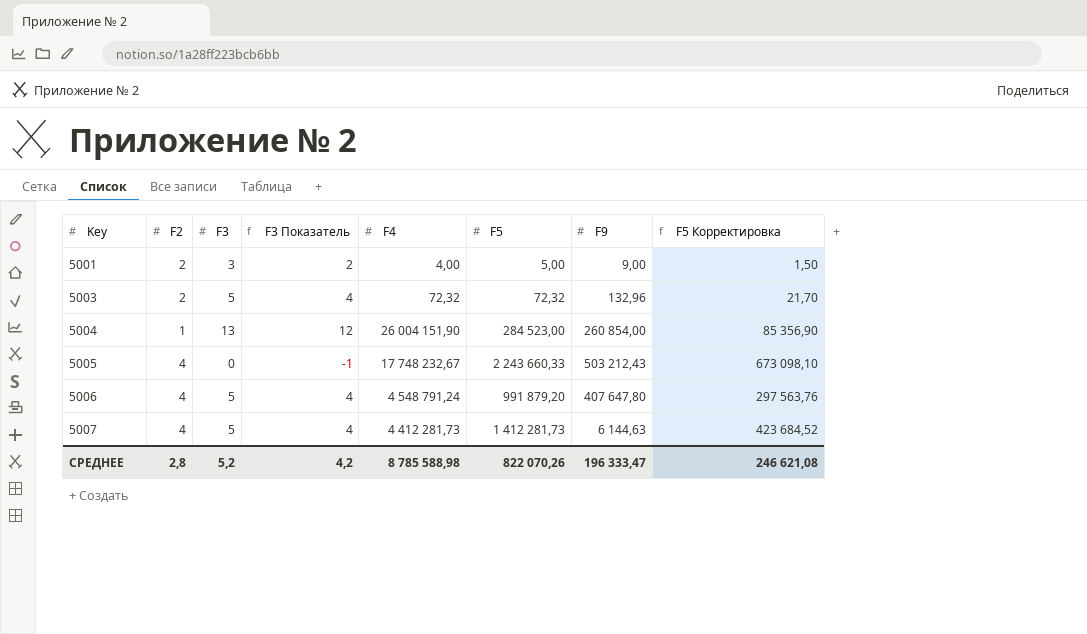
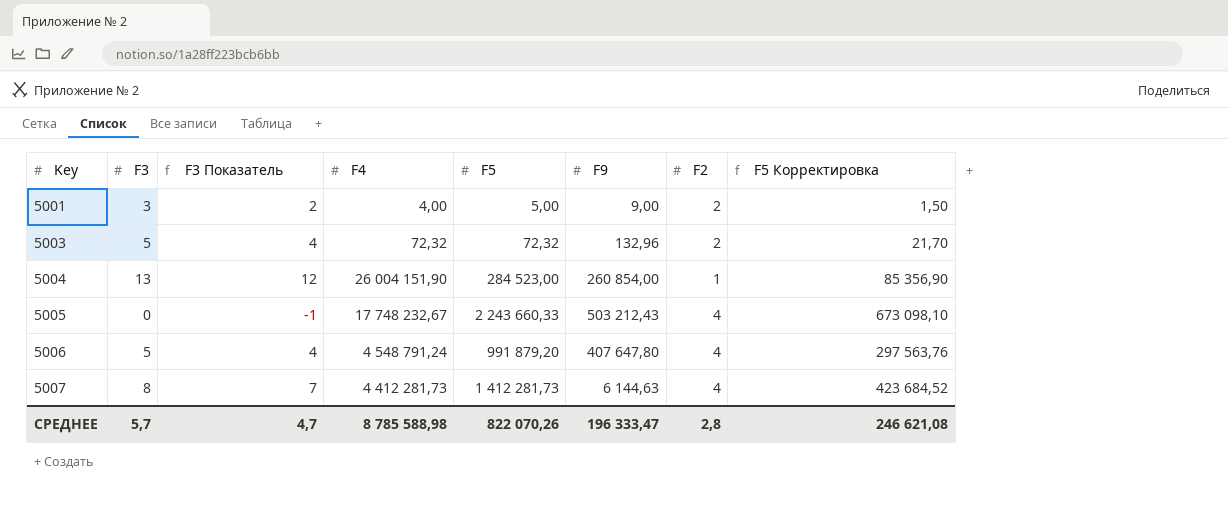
column F2 | position: 2 -> 7
5007 | F3: 5 -> 8
5007 | F3 Показатель: 4 -> 7
СРЕДНЕЕ | F3: 5,2 -> 5,7
СРЕДНЕЕ | F3 Показатель: 4,2 -> 4,7

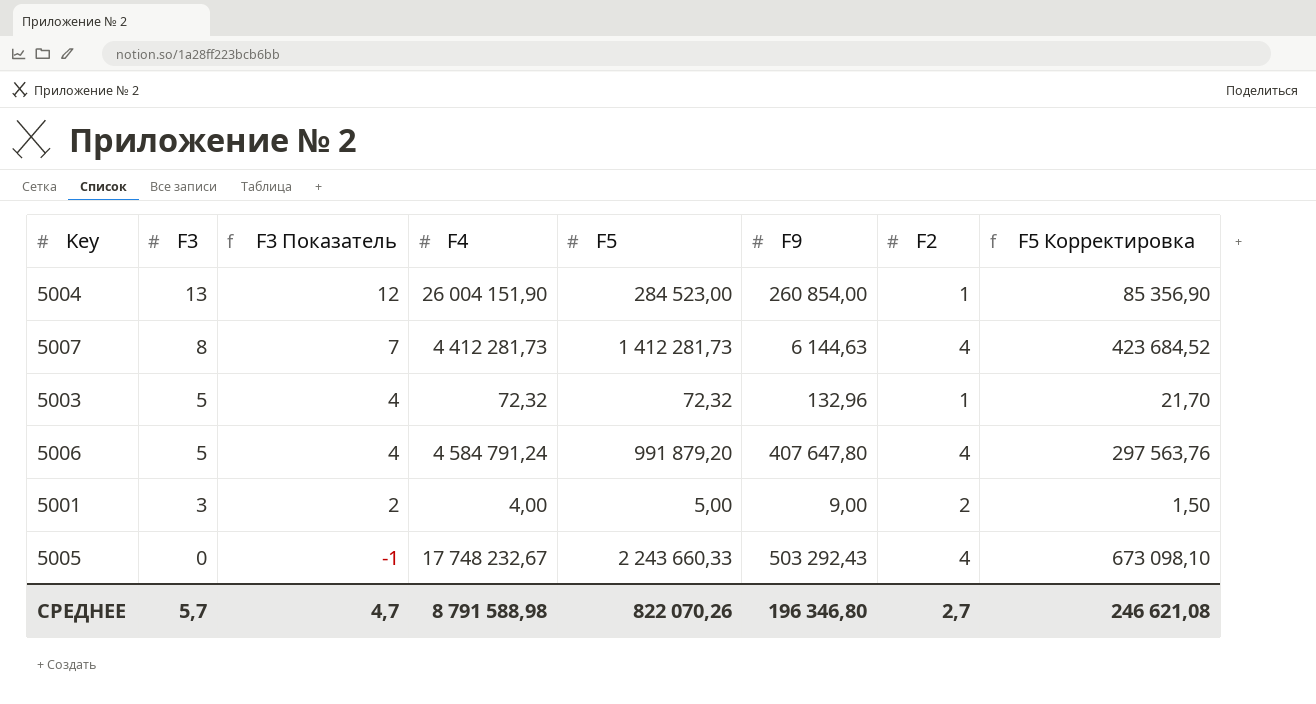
row order: Key ascending -> F3 descending
5003 | F2: 2 -> 1
5006 | F4: 4 548 791,24 -> 4 584 791,24
5005 | F9: 503 212,43 -> 503 292,43
СРЕДНЕЕ | F4: 8 785 588,98 -> 8 791 588,98
СРЕДНЕЕ | F9: 196 333,47 -> 196 346,80
СРЕДНЕЕ | F2: 2,8 -> 2,7

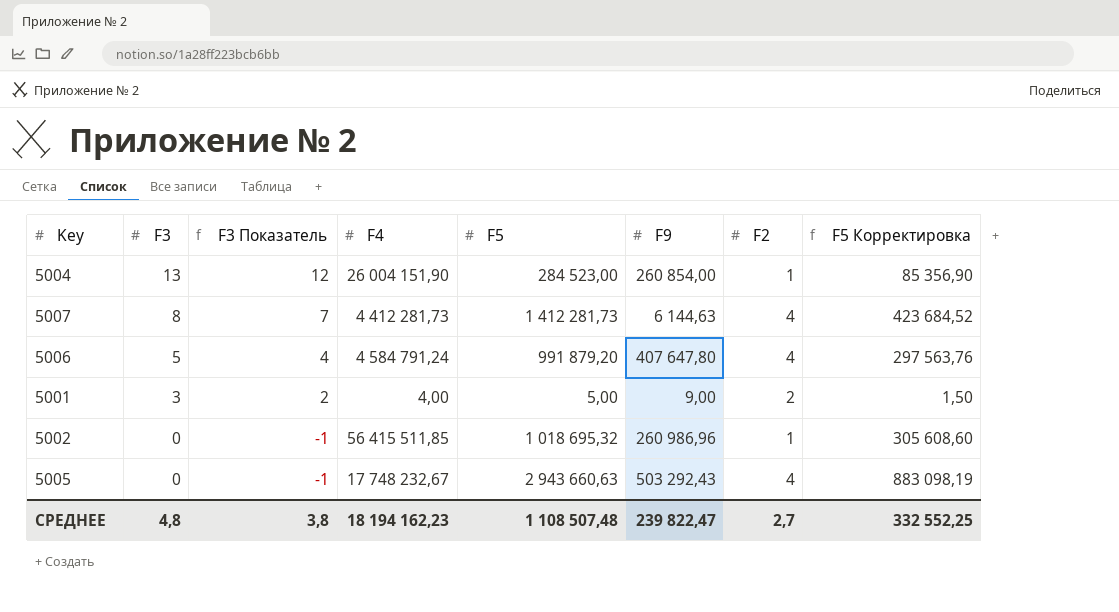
row 5003: 5 | 4 | 72,32 | 72,32 | 132,96 | 1 | 21,70 -> none
row 5002: none -> 0 | -1 | 56 415 511,85 | 1 018 695,32 | 260 986,96 | 1 | 305 608,60
5005 | F5: 2 243 660,33 -> 2 943 660,63
5005 | F5 Корректировка: 673 098,10 -> 883 098,19
СРЕДНЕЕ | F3: 5,7 -> 4,8
СРЕДНЕЕ | F3 Показатель: 4,7 -> 3,8
СРЕДНЕЕ | F4: 8 791 588,98 -> 18 194 162,23
СРЕДНЕЕ | F5: 822 070,26 -> 1 108 507,48
СРЕДНЕЕ | F9: 196 346,80 -> 239 822,47
СРЕДНЕЕ | F5 Корректировка: 246 621,08 -> 332 552,25

